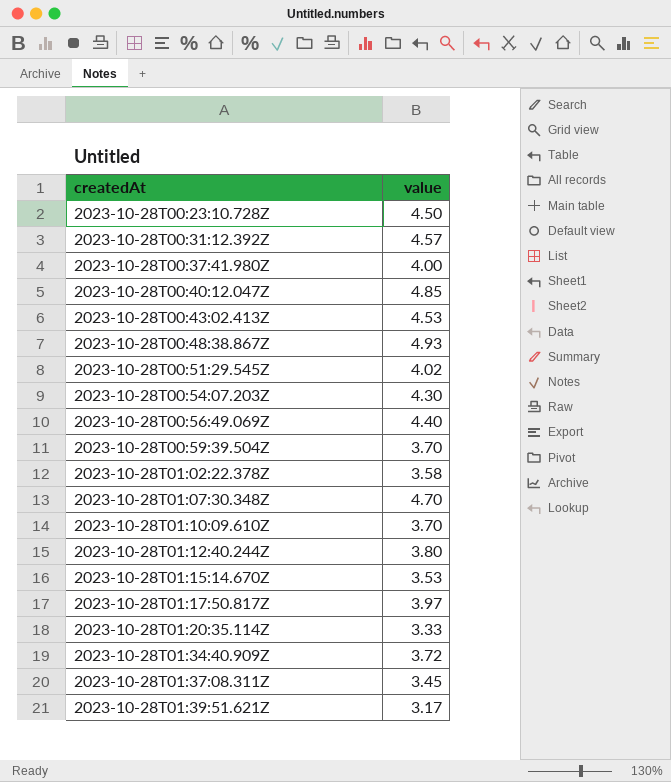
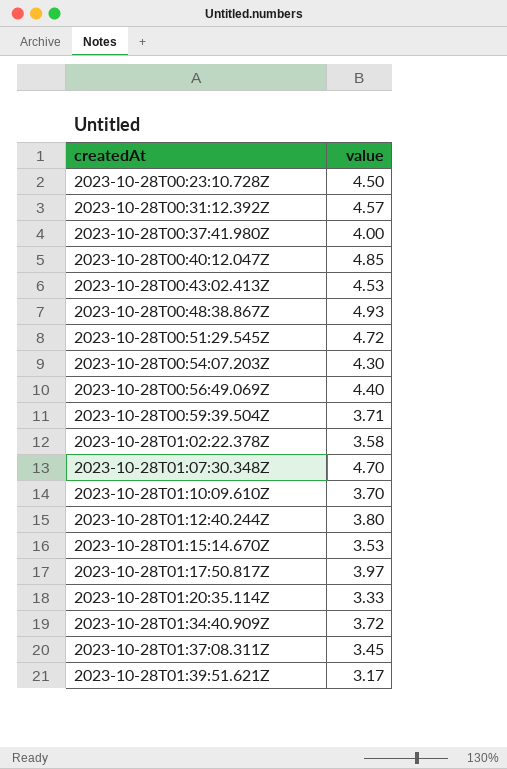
2023-10-28T00:51:29.545Z | value: 4.02 -> 4.72
2023-10-28T00:59:39.504Z | value: 3.70 -> 3.71

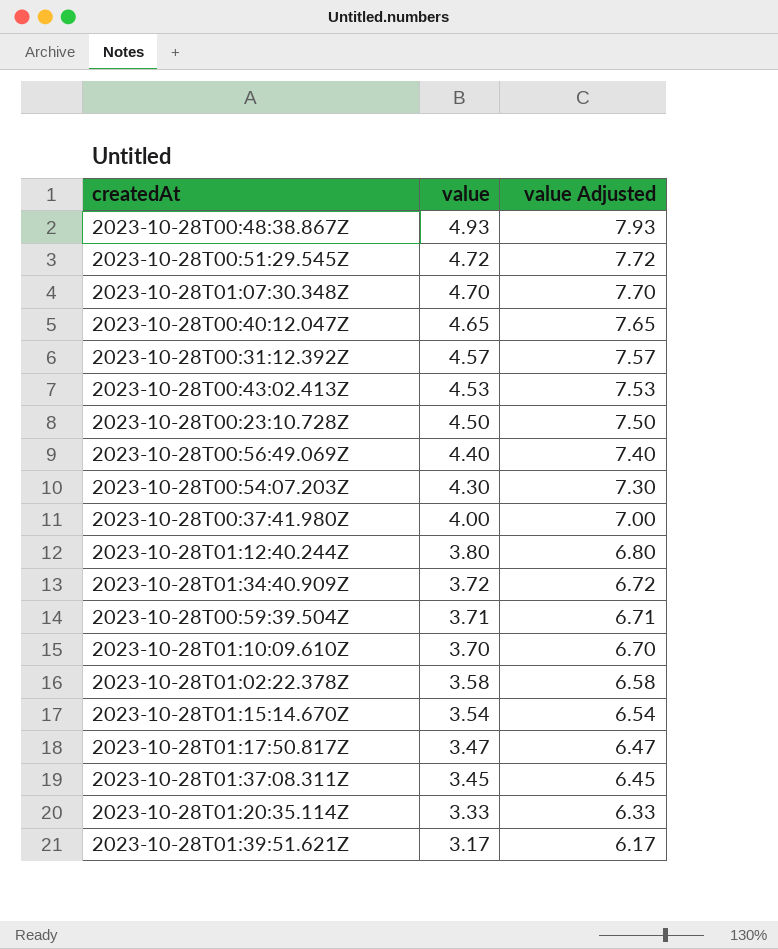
row order: createdAt ascending -> value descending
column value Adjusted | formula: none -> [value] + 3
2023-10-28T00:40:12.047Z | value: 4.85 -> 4.65
2023-10-28T01:15:14.670Z | value: 3.53 -> 3.54
2023-10-28T01:17:50.817Z | value: 3.97 -> 3.47

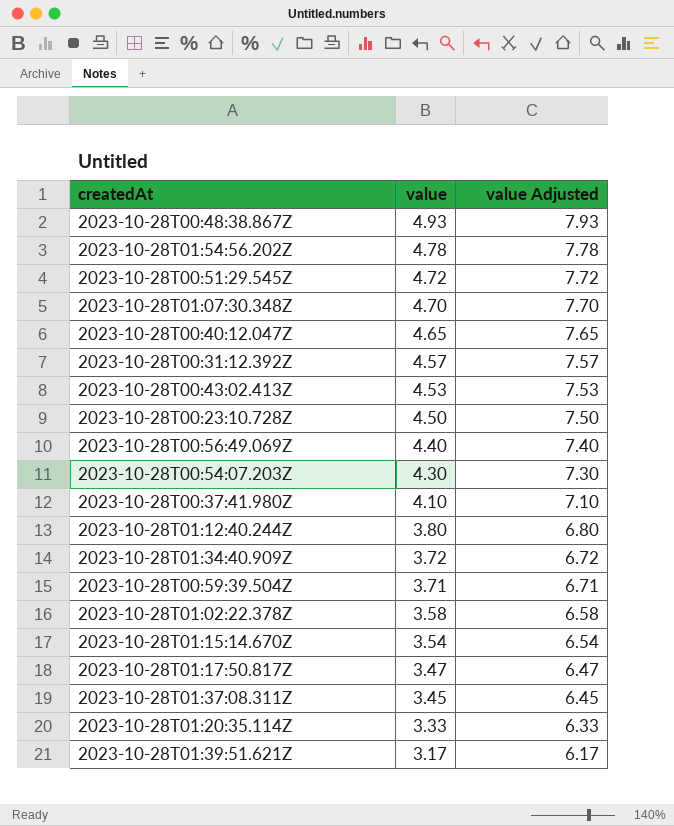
row 2023-10-28T01:10:09.610Z: 3.70 | 6.70 -> none
row 2023-10-28T01:54:56.202Z: none -> 4.78 | 7.78
2023-10-28T00:37:41.980Z | value: 4.00 -> 4.10
2023-10-28T00:37:41.980Z | value Adjusted: 7.00 -> 7.10

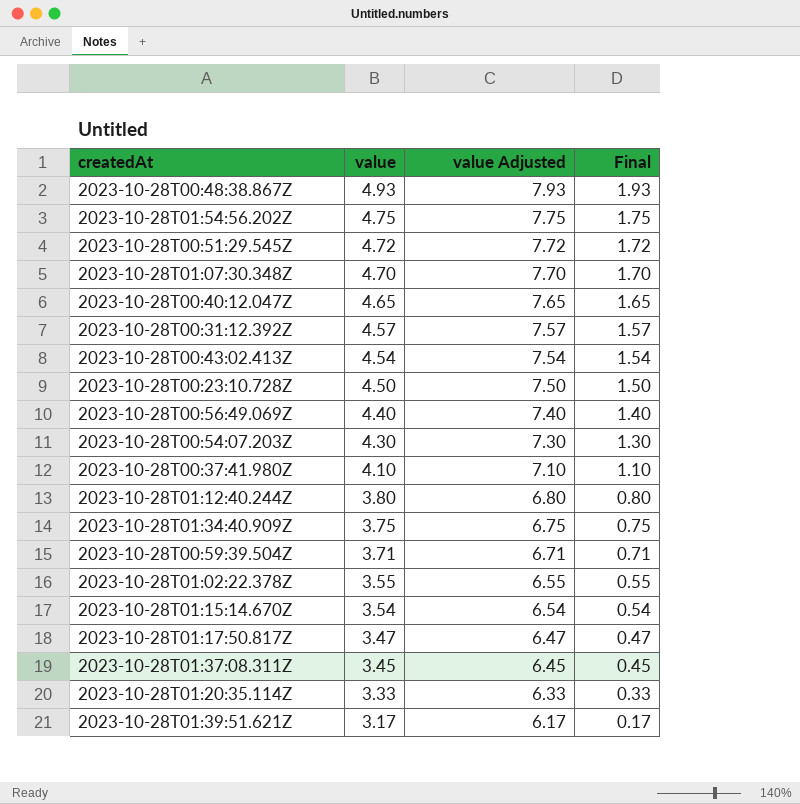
column Final | formula: none -> [value] - 3
2023-10-28T01:54:56.202Z | value: 4.78 -> 4.75
2023-10-28T01:54:56.202Z | value Adjusted: 7.78 -> 7.75
2023-10-28T00:43:02.413Z | value: 4.53 -> 4.54
2023-10-28T00:43:02.413Z | value Adjusted: 7.53 -> 7.54
2023-10-28T01:34:40.909Z | value: 3.72 -> 3.75
2023-10-28T01:34:40.909Z | value Adjusted: 6.72 -> 6.75
2023-10-28T01:02:22.378Z | value: 3.58 -> 3.55
2023-10-28T01:02:22.378Z | value Adjusted: 6.58 -> 6.55

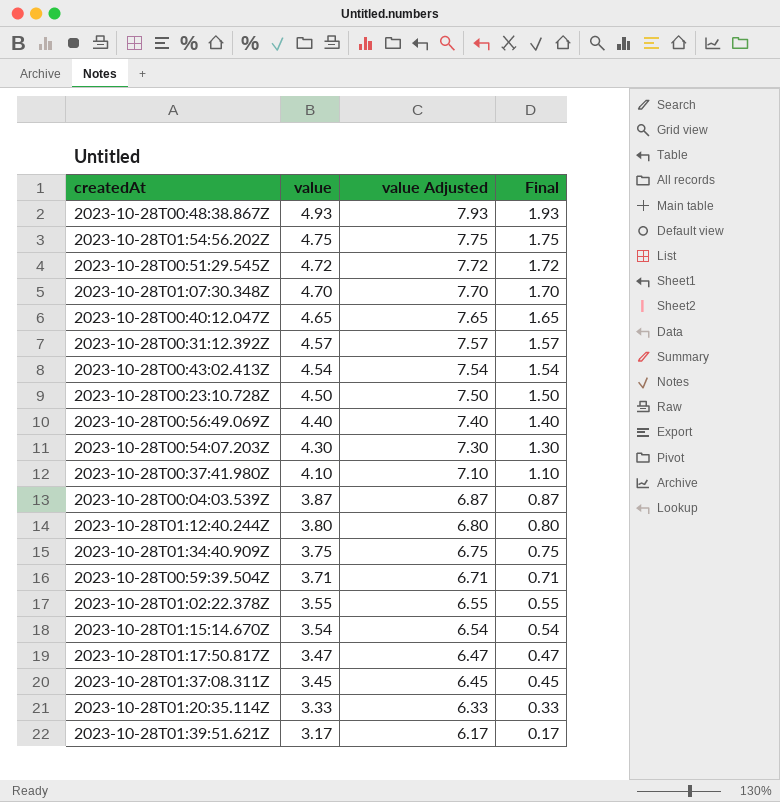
row 2023-10-28T00:04:03.539Z: none -> 3.87 | 6.87 | 0.87

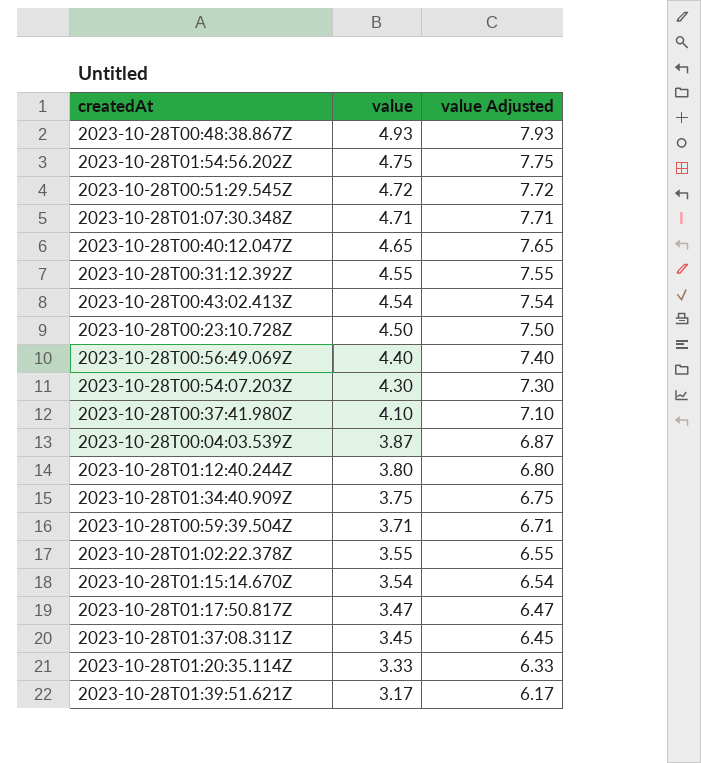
column Final | formula: [value] - 3 -> none
2023-10-28T01:07:30.348Z | value: 4.70 -> 4.71
2023-10-28T01:07:30.348Z | value Adjusted: 7.70 -> 7.71
2023-10-28T00:31:12.392Z | value: 4.57 -> 4.55
2023-10-28T00:31:12.392Z | value Adjusted: 7.57 -> 7.55

